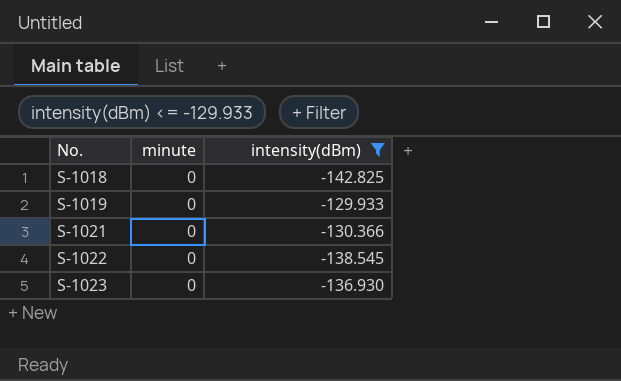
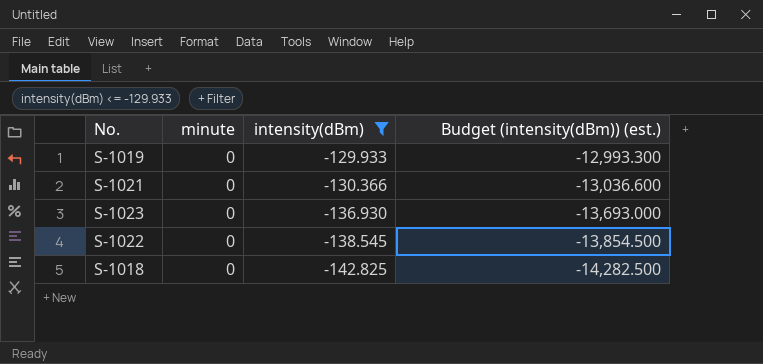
row order: No. ascending -> intensity(dBm) descending
column Budget (intensity(dBm)) (est.) | formula: none -> [intensity(dBm)] * 100

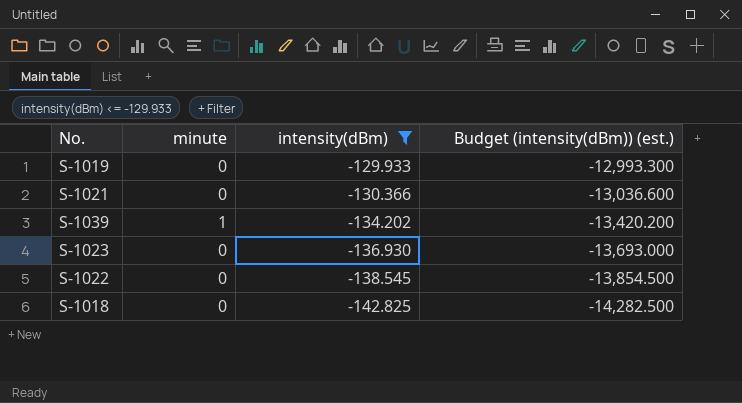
row S-1039: none -> 1 | -134.202 | -13,420.200

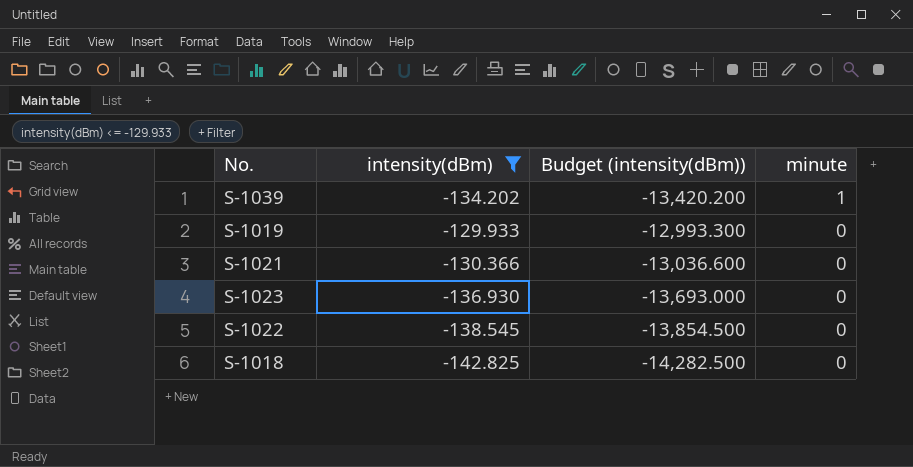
row order: intensity(dBm) descending -> minute descending
column name: Budget (intensity(dBm)) (est.) -> Budget (intensity(dBm))
column minute | position: 2 -> 4

